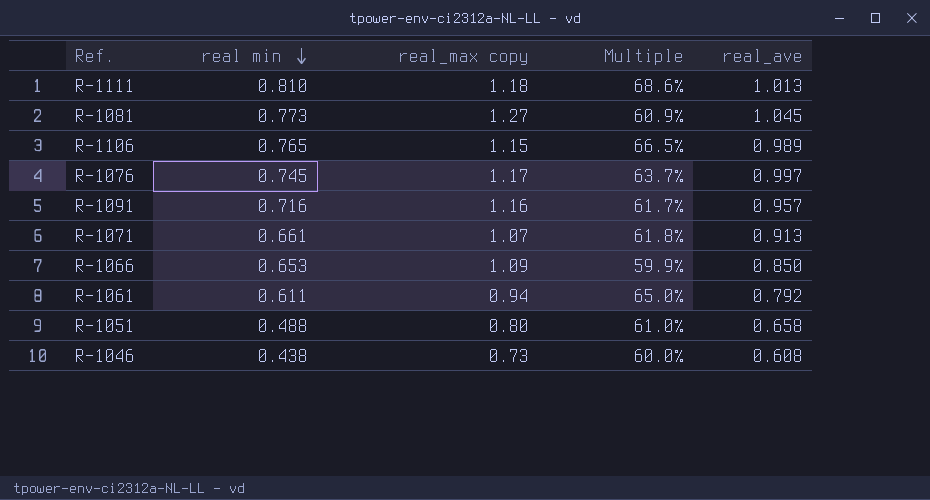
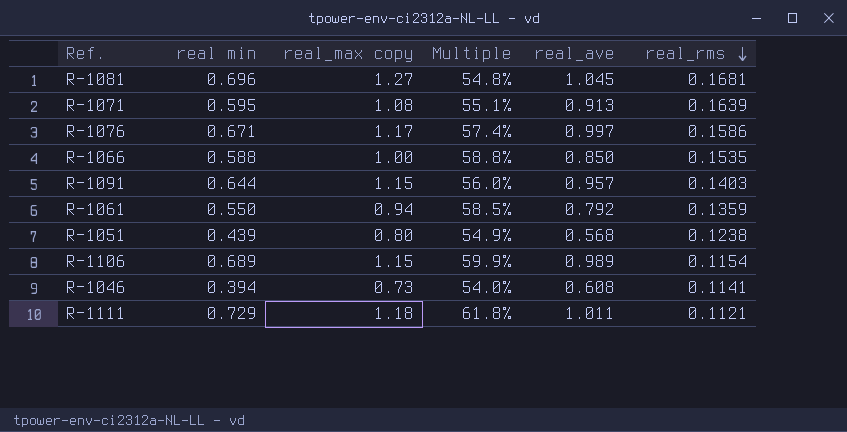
row order: real min descending -> real_rms descending
column real_rms | position: none -> 6
R-1081 | real min: 0.773 -> 0.696
R-1081 | Multiple: 60.9% -> 54.8%
R-1071 | real min: 0.661 -> 0.595
R-1071 | real_max copy: 1.07 -> 1.08
R-1071 | Multiple: 61.8% -> 55.1%
R-1076 | real min: 0.745 -> 0.671
R-1076 | Multiple: 63.7% -> 57.4%
R-1066 | real min: 0.653 -> 0.588
R-1066 | real_max copy: 1.09 -> 1.00
R-1066 | Multiple: 59.9% -> 58.8%
R-1091 | real min: 0.716 -> 0.644
R-1091 | real_max copy: 1.16 -> 1.15
R-1091 | Multiple: 61.7% -> 56.0%
R-1061 | real min: 0.611 -> 0.550
R-1061 | Multiple: 65.0% -> 58.5%
R-1051 | real min: 0.488 -> 0.439
R-1051 | Multiple: 61.0% -> 54.9%
R-1051 | real_ave: 0.658 -> 0.568
R-1106 | real min: 0.765 -> 0.689
R-1106 | Multiple: 66.5% -> 59.9%
R-1046 | real min: 0.438 -> 0.394
R-1046 | Multiple: 60.0% -> 54.0%
R-1111 | real min: 0.810 -> 0.729
R-1111 | Multiple: 68.6% -> 61.8%
R-1111 | real_ave: 1.013 -> 1.011

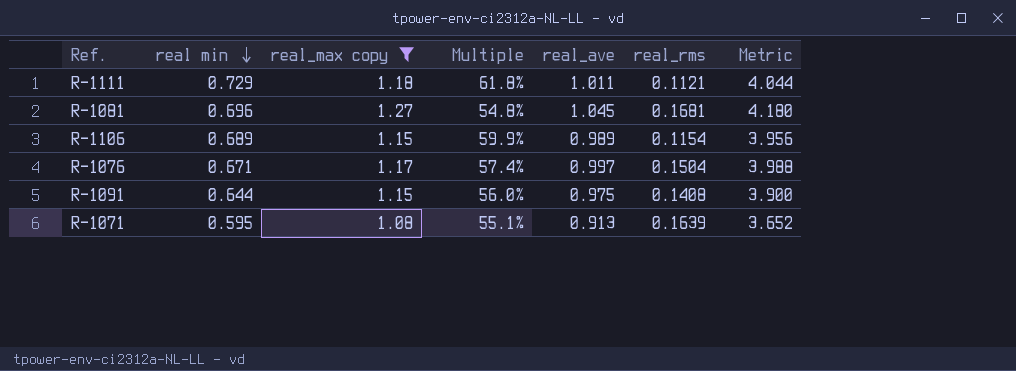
filter: none -> real_max copy >= 1.08
row order: real_rms descending -> real min descending
column Metric | formula: none -> [real_ave] * 4
R-1076 | real_rms: 0.1586 -> 0.1504
R-1091 | real_ave: 0.957 -> 0.975
R-1091 | real_rms: 0.1403 -> 0.1408

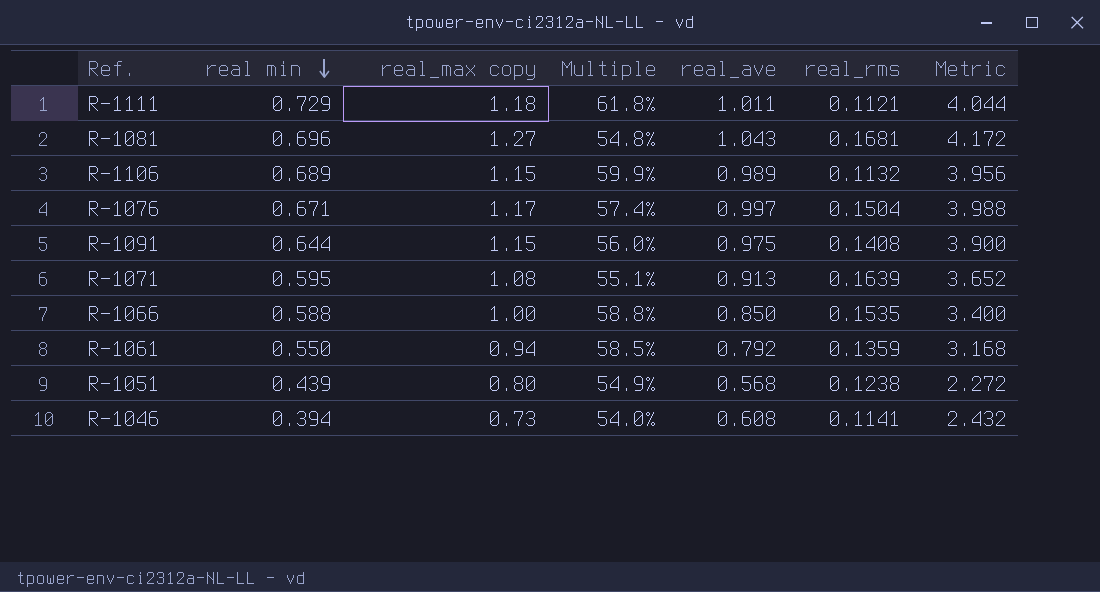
filter: real_max copy >= 1.08 -> none
R-1081 | real_ave: 1.045 -> 1.043
R-1081 | Metric: 4.180 -> 4.172
R-1106 | real_rms: 0.1154 -> 0.1132

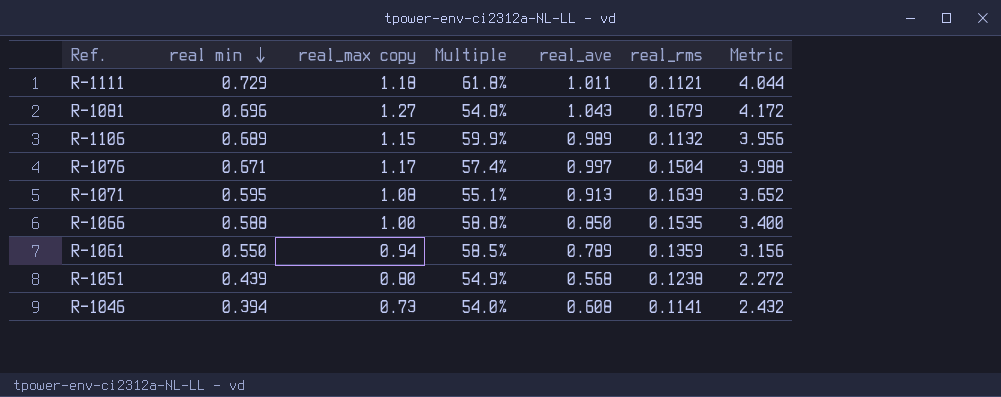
row R-1091: 0.644 | 1.15 | 56.0% | 0.975 | 0.1408 | 3.900 -> none
R-1081 | real_rms: 0.1681 -> 0.1679
R-1061 | real_ave: 0.792 -> 0.789
R-1061 | Metric: 3.168 -> 3.156

